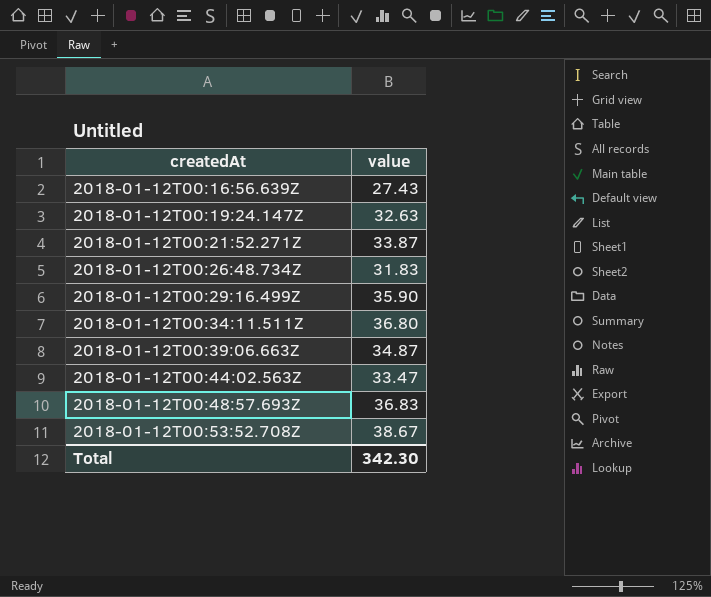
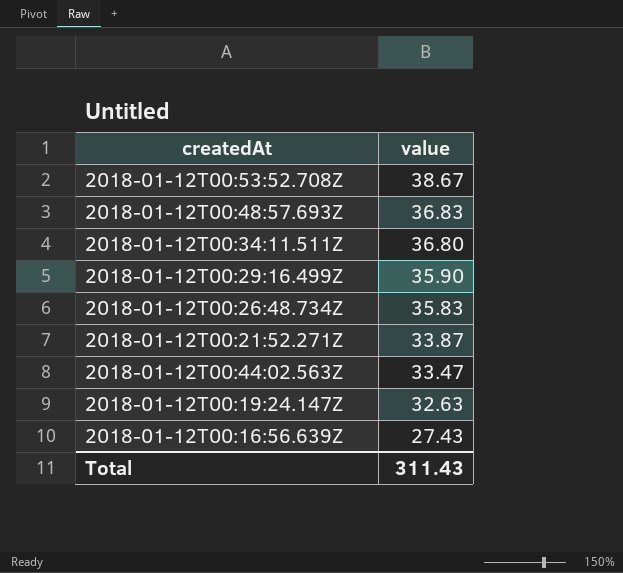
row order: createdAt ascending -> value descending
row 2018-01-12T00:39:06.663Z: 34.87 -> none
2018-01-12T00:26:48.734Z | value: 31.83 -> 35.83
Total | value: 342.30 -> 311.43

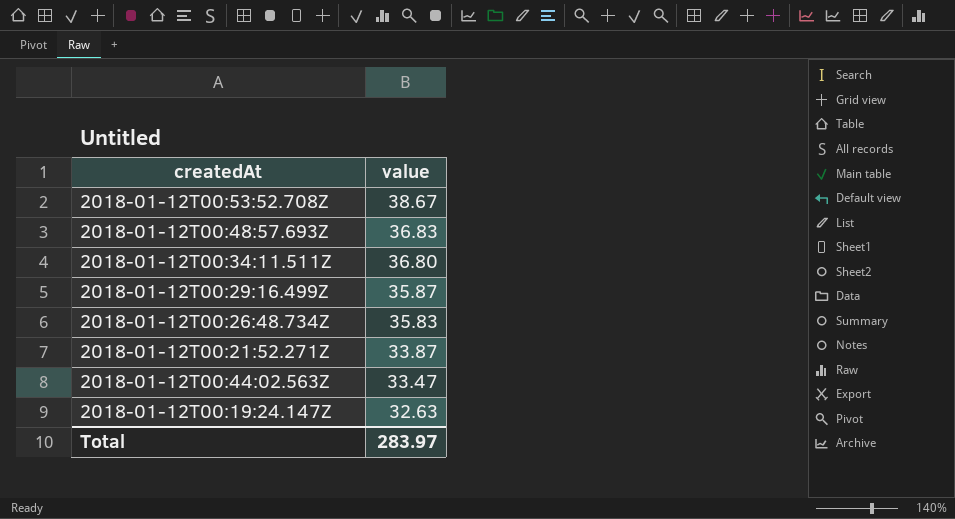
row 2018-01-12T00:16:56.639Z: 27.43 -> none
2018-01-12T00:29:16.499Z | value: 35.90 -> 35.87
Total | value: 311.43 -> 283.97

